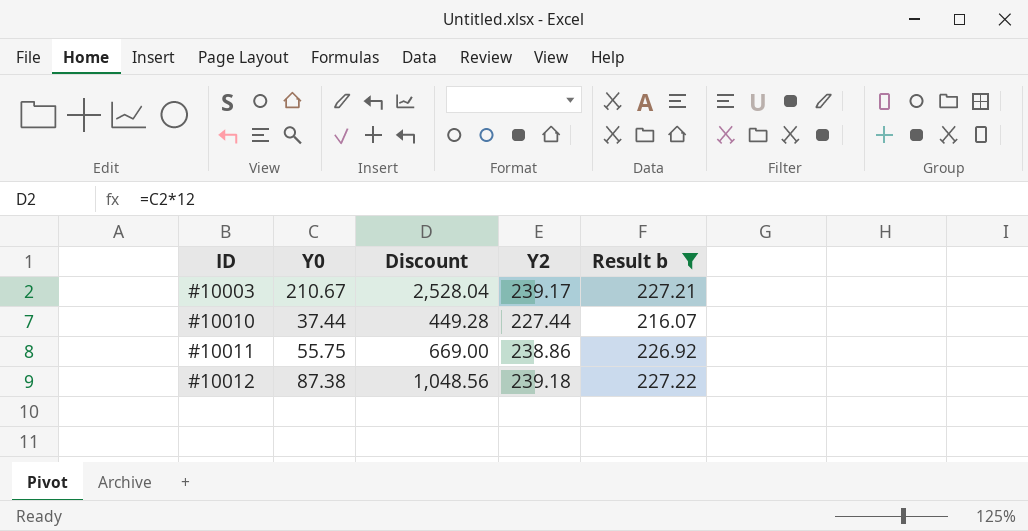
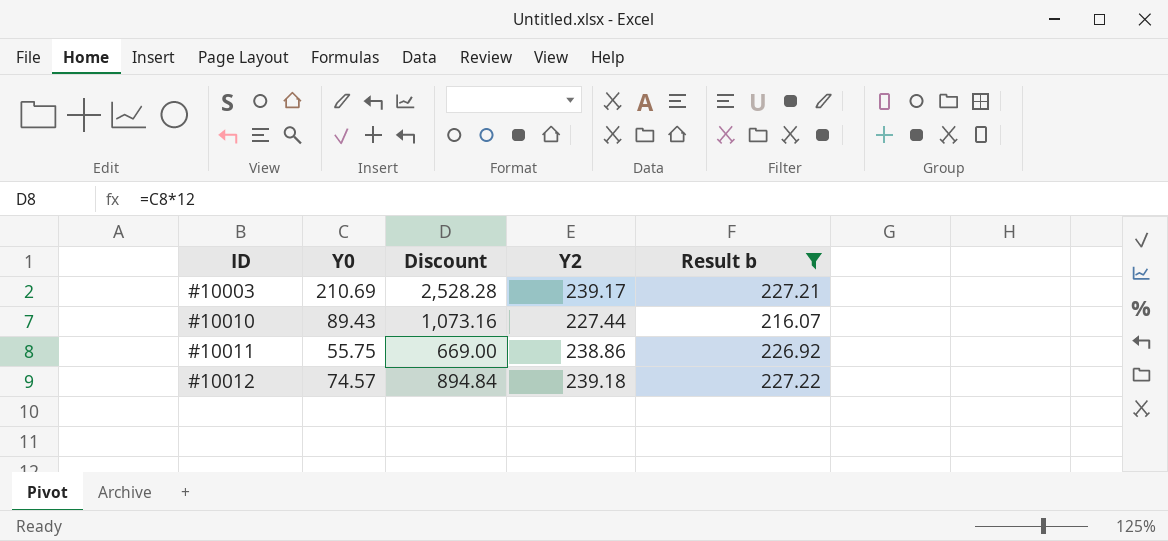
#10003 | Y0: 210.67 -> 210.69
#10003 | Discount: 2,528.04 -> 2,528.28
#10010 | Y0: 37.44 -> 89.43
#10010 | Discount: 449.28 -> 1,073.16
#10012 | Y0: 87.38 -> 74.57
#10012 | Discount: 1,048.56 -> 894.84

